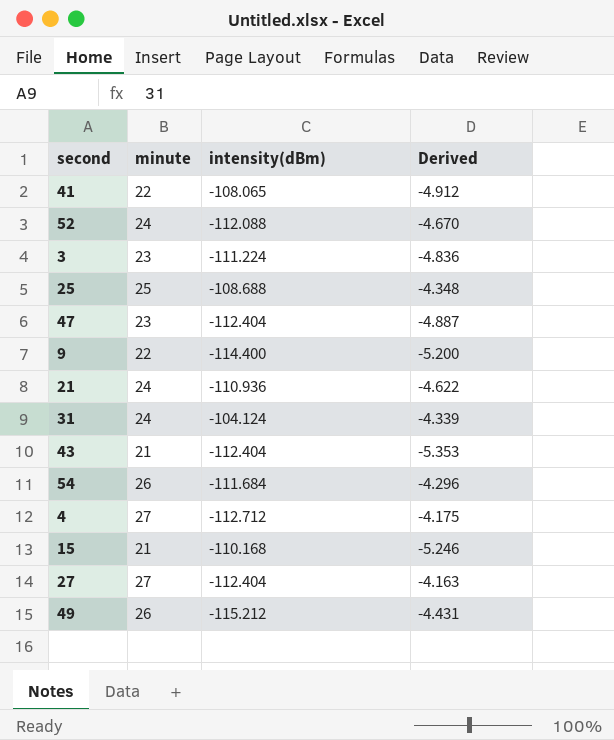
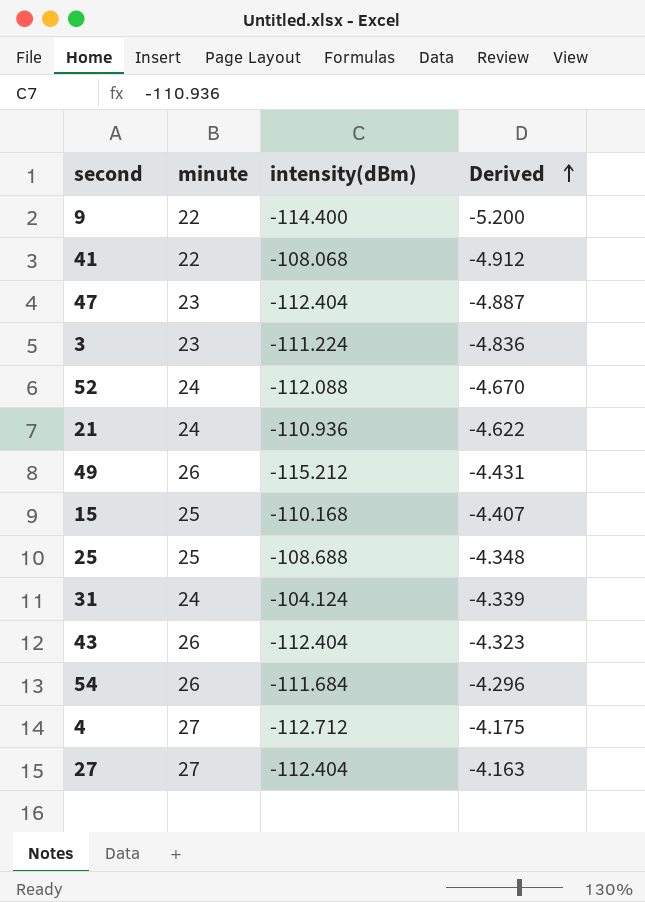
row order: none -> Derived ascending
41 | intensity(dBm): -108.065 -> -108.068
15 | minute: 21 -> 25
15 | Derived: -5.246 -> -4.407
43 | minute: 21 -> 26
43 | Derived: -5.353 -> -4.323

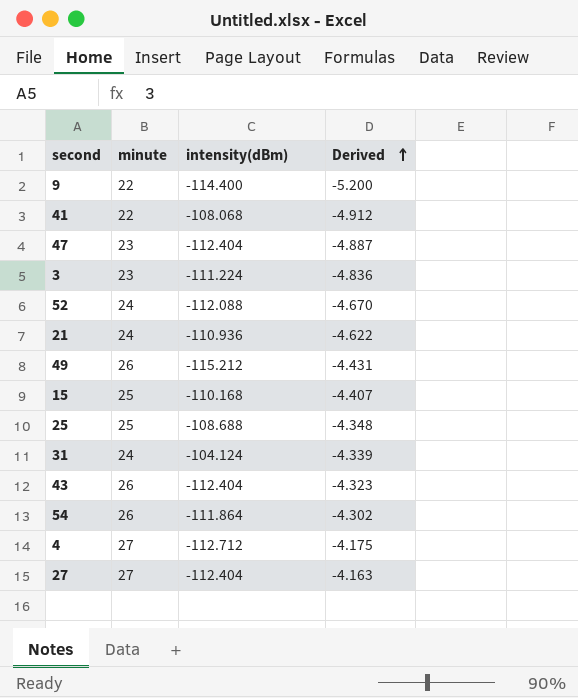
54 | intensity(dBm): -111.684 -> -111.864
54 | Derived: -4.296 -> -4.302

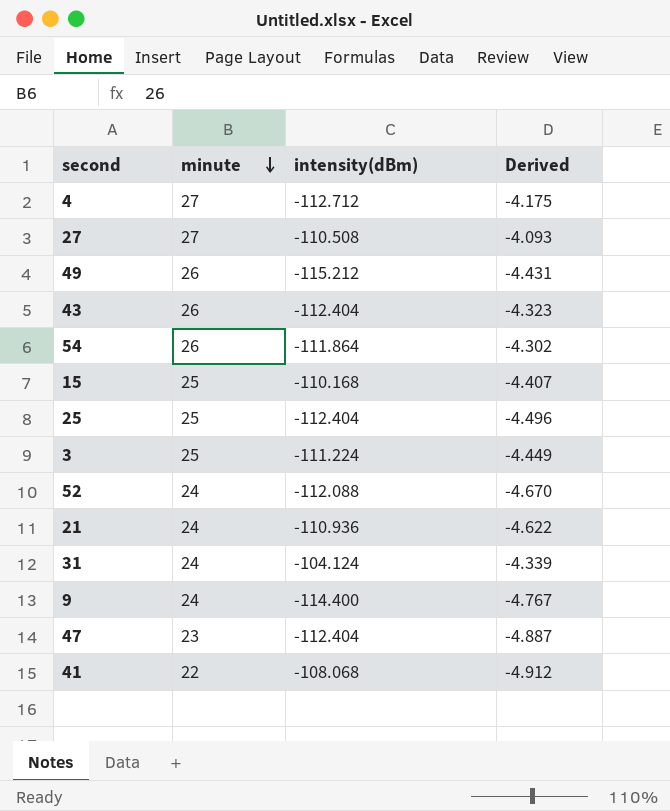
row order: Derived ascending -> minute descending
27 | intensity(dBm): -112.404 -> -110.508
27 | Derived: -4.163 -> -4.093
25 | intensity(dBm): -108.688 -> -112.404
25 | Derived: -4.348 -> -4.496
3 | minute: 23 -> 25
3 | Derived: -4.836 -> -4.449
9 | minute: 22 -> 24
9 | Derived: -5.200 -> -4.767

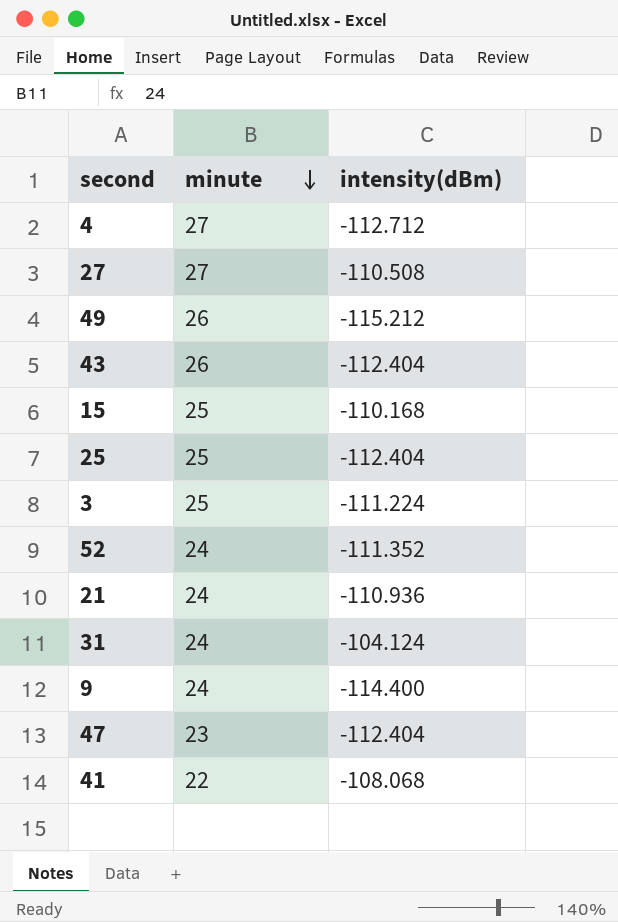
column Derived | formula: [intensity(dBm)] / [minute] -> none
row 54: 26 | -111.864 | -4.302 -> none
52 | intensity(dBm): -112.088 -> -111.352

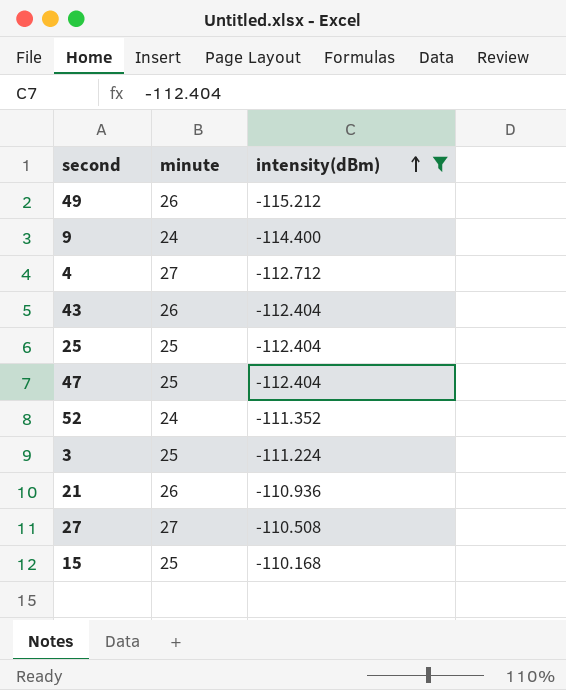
filter: none -> intensity(dBm) <= -110.168
row order: minute descending -> intensity(dBm) ascending
47 | minute: 23 -> 25
21 | minute: 24 -> 26

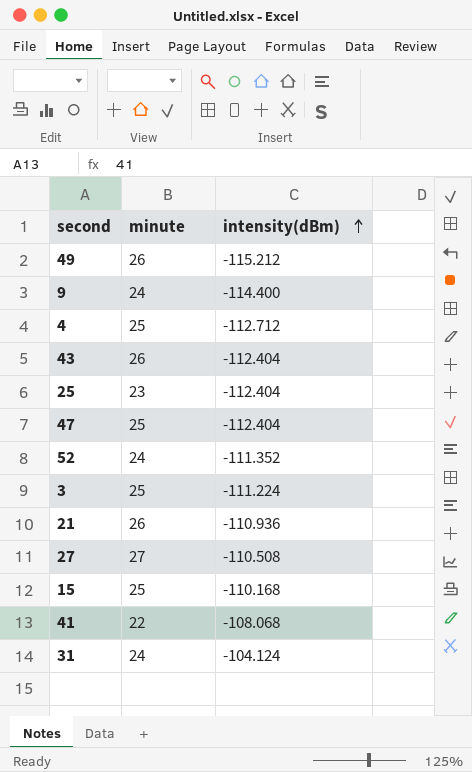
filter: intensity(dBm) <= -110.168 -> none
4 | minute: 27 -> 25
25 | minute: 25 -> 23

